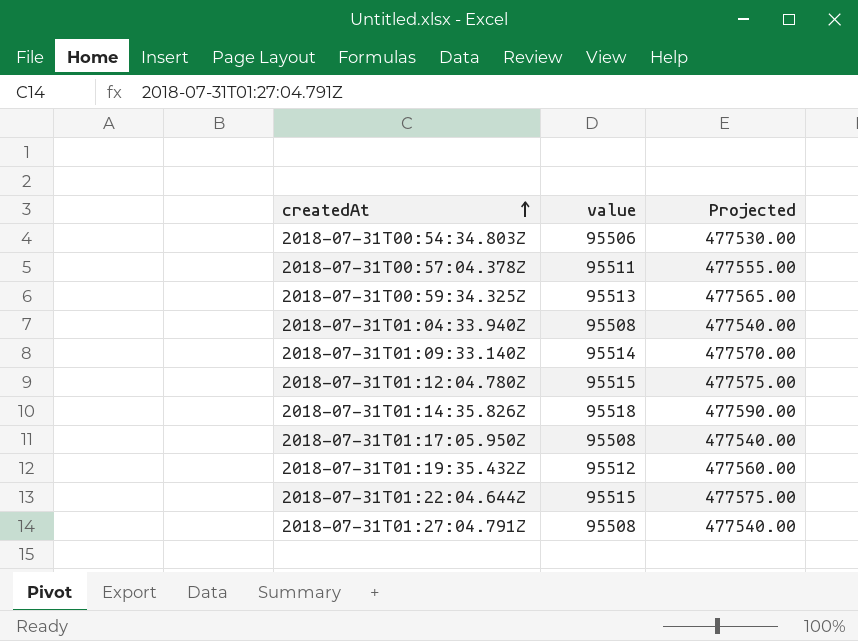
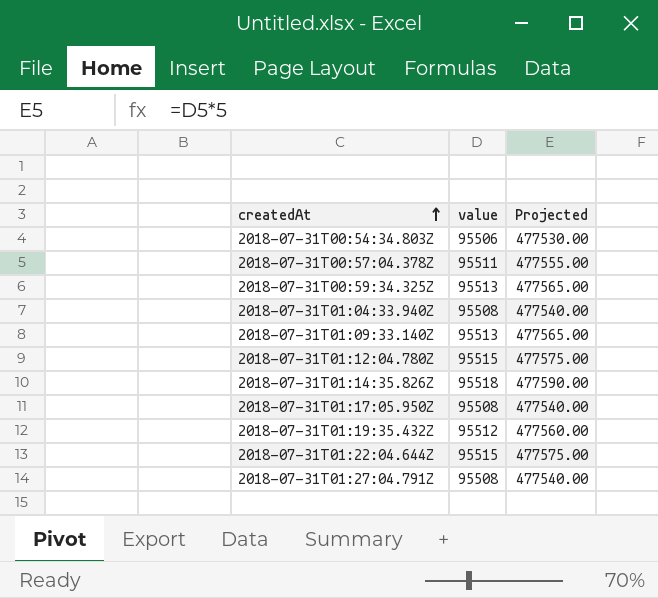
2018-07-31T01:09:33.140Z | value: 95514 -> 95513
2018-07-31T01:09:33.140Z | Projected: 477570.00 -> 477565.00

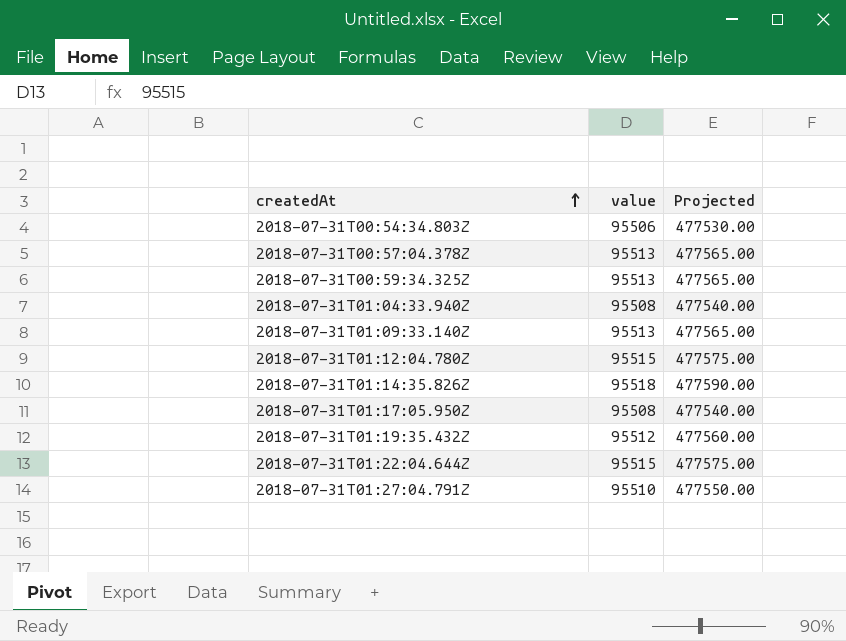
2018-07-31T00:57:04.378Z | value: 95511 -> 95513
2018-07-31T00:57:04.378Z | Projected: 477555.00 -> 477565.00
2018-07-31T01:27:04.791Z | value: 95508 -> 95510
2018-07-31T01:27:04.791Z | Projected: 477540.00 -> 477550.00

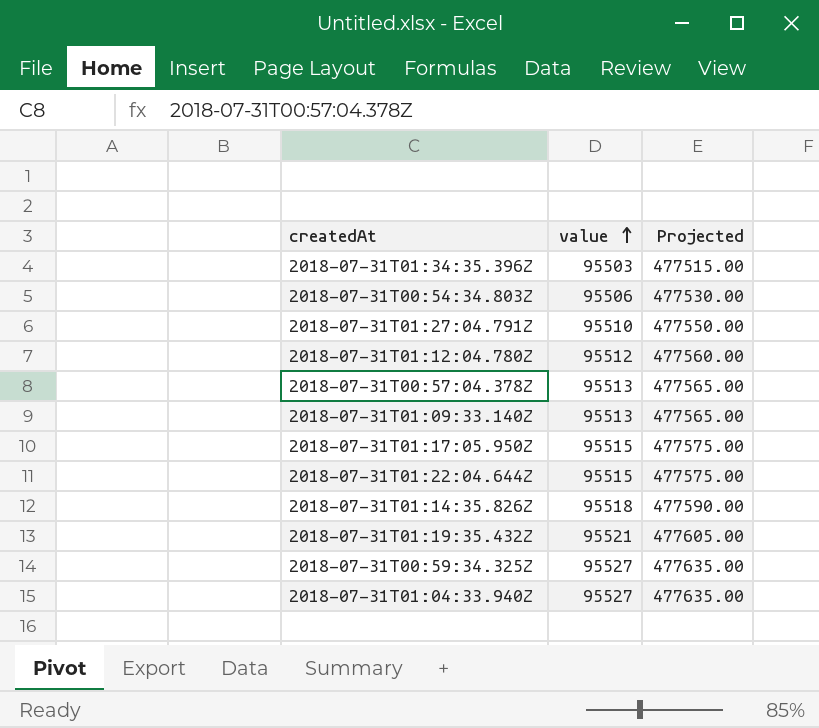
row order: createdAt ascending -> value ascending
row 2018-07-31T01:34:35.396Z: none -> 95503 | 477515.00
2018-07-31T01:12:04.780Z | value: 95515 -> 95512
2018-07-31T01:12:04.780Z | Projected: 477575.00 -> 477560.00
2018-07-31T01:17:05.950Z | value: 95508 -> 95515
2018-07-31T01:17:05.950Z | Projected: 477540.00 -> 477575.00
2018-07-31T01:19:35.432Z | value: 95512 -> 95521
2018-07-31T01:19:35.432Z | Projected: 477560.00 -> 477605.00
2018-07-31T00:59:34.325Z | value: 95513 -> 95527
2018-07-31T00:59:34.325Z | Projected: 477565.00 -> 477635.00
2018-07-31T01:04:33.940Z | value: 95508 -> 95527
2018-07-31T01:04:33.940Z | Projected: 477540.00 -> 477635.00

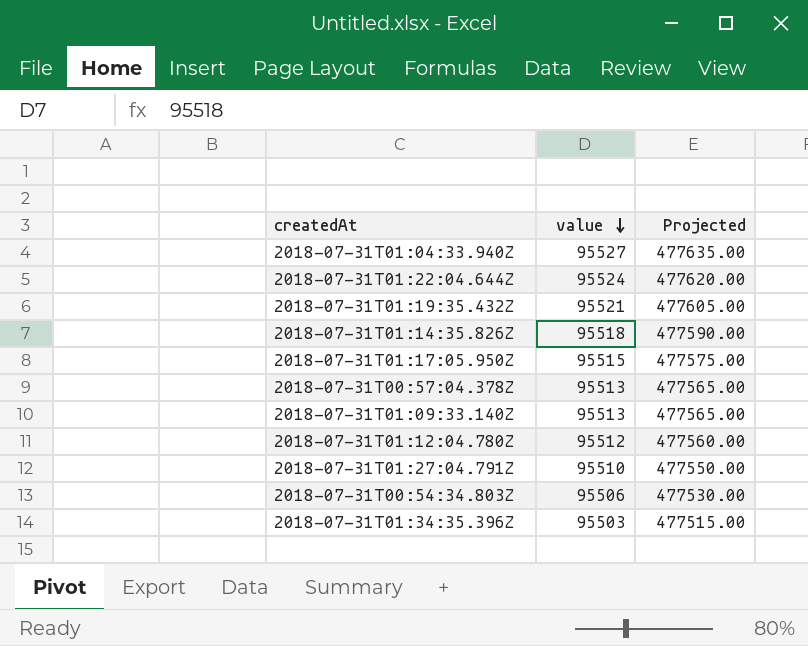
row order: value ascending -> value descending
row 2018-07-31T00:59:34.325Z: 95527 | 477635.00 -> none
2018-07-31T01:22:04.644Z | value: 95515 -> 95524
2018-07-31T01:22:04.644Z | Projected: 477575.00 -> 477620.00

